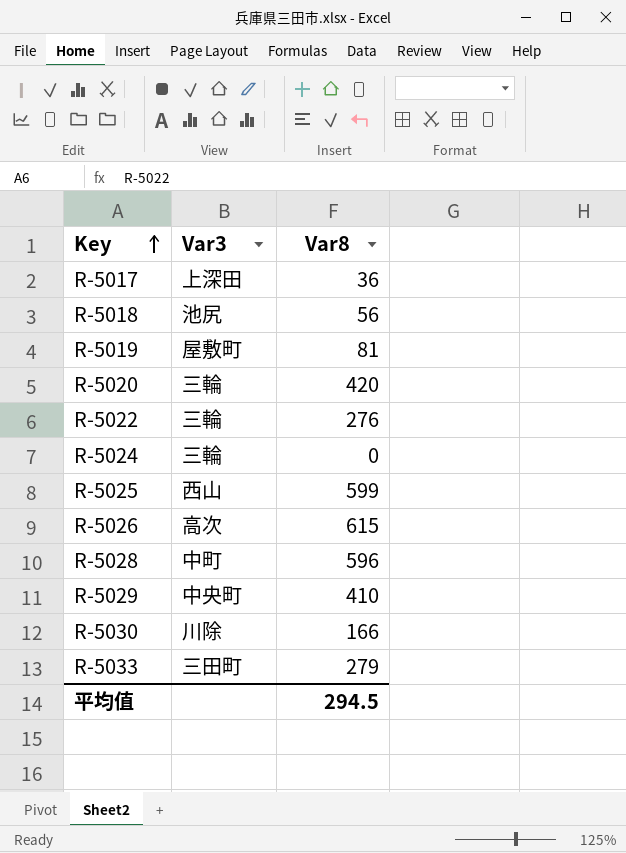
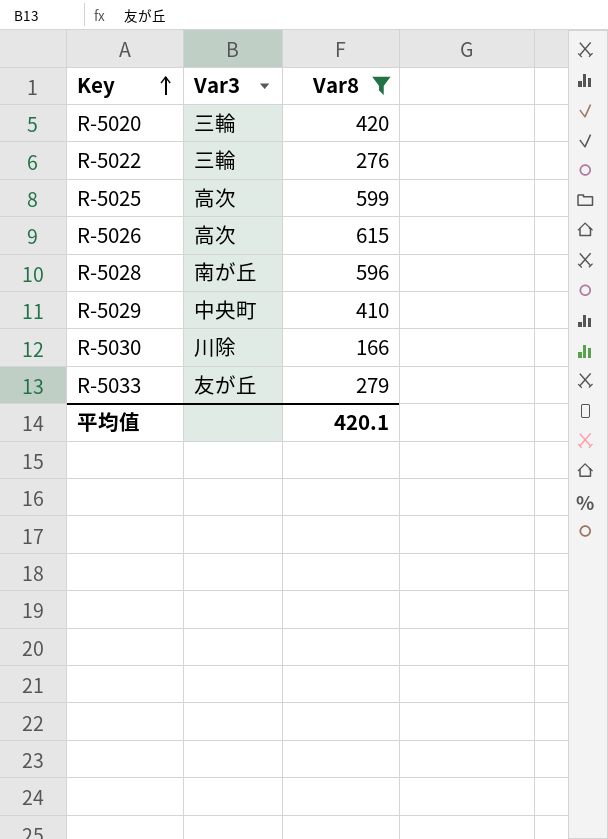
filter: none -> Var8 >= 166
R-5025 | Var3: 西山 -> 高次
R-5028 | Var3: 中町 -> 南が丘
R-5033 | Var3: 三田町 -> 友が丘
平均值 | Var8: 294.5 -> 420.1

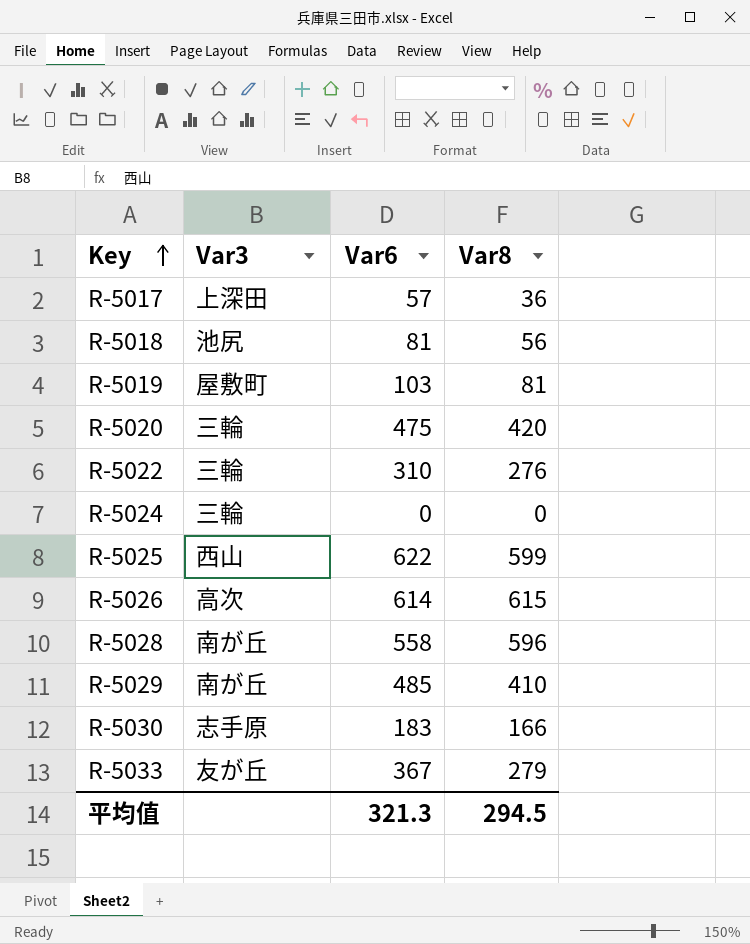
filter: Var8 >= 166 -> none
column Var6 | position: none -> 3
R-5025 | Var3: 高次 -> 西山
R-5029 | Var3: 中央町 -> 南が丘
R-5030 | Var3: 川除 -> 志手原
平均值 | Var8: 420.1 -> 294.5

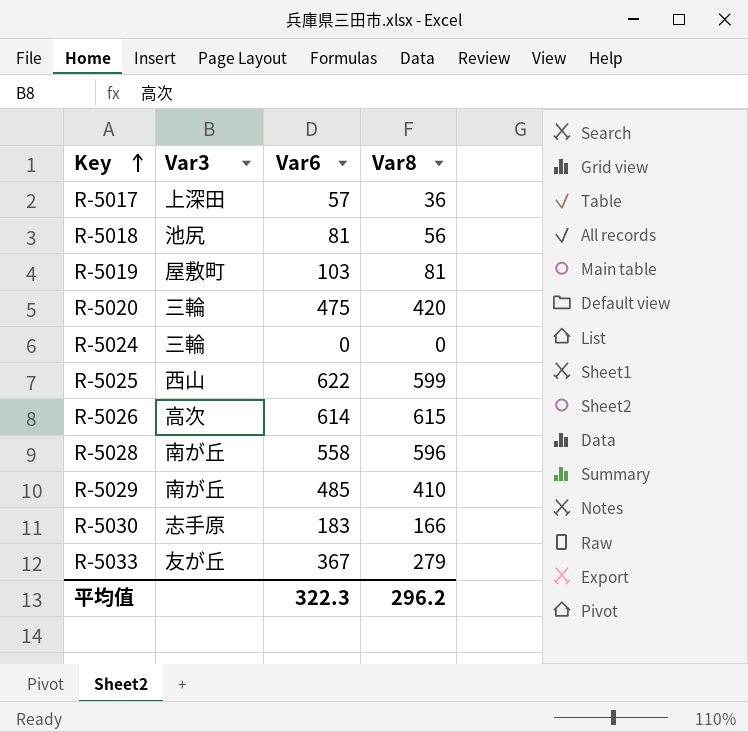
row R-5022: 三輪 | 310 | 276 -> none
平均值 | Var6: 321.3 -> 322.3
平均值 | Var8: 294.5 -> 296.2

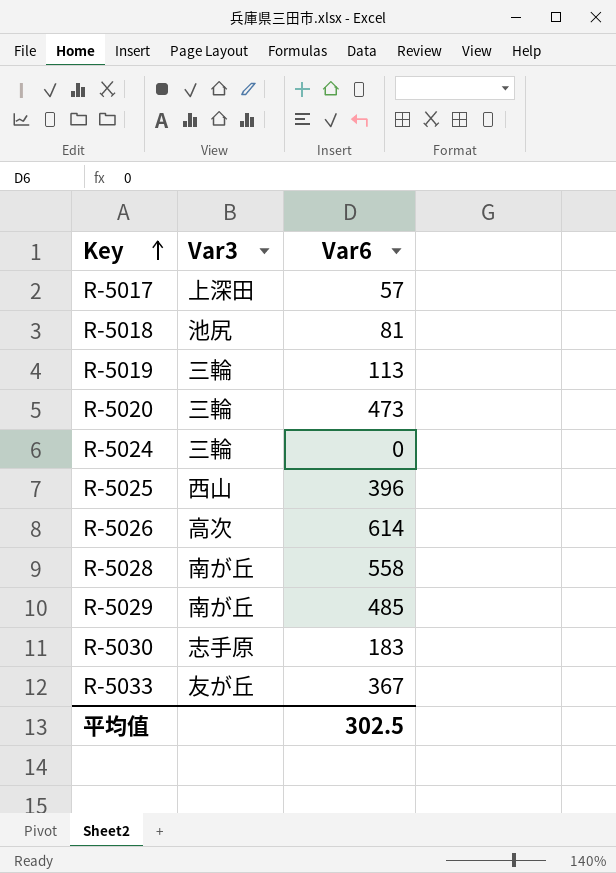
column Var8 | position: 4 -> none
R-5019 | Var3: 屋敷町 -> 三輪
R-5019 | Var6: 103 -> 113
R-5020 | Var6: 475 -> 473
R-5025 | Var6: 622 -> 396
平均值 | Var6: 322.3 -> 302.5

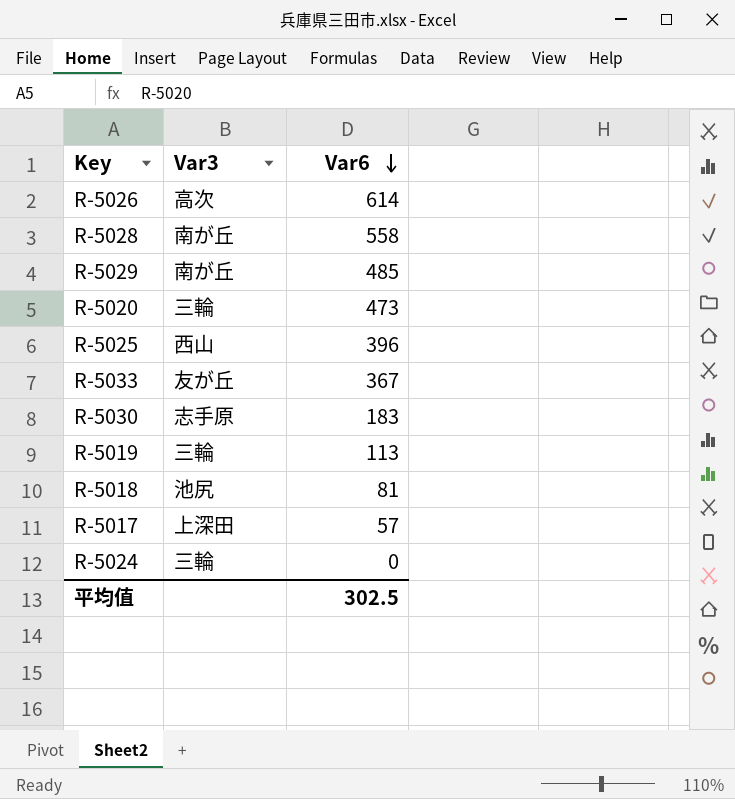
row order: Key ascending -> Var6 descending

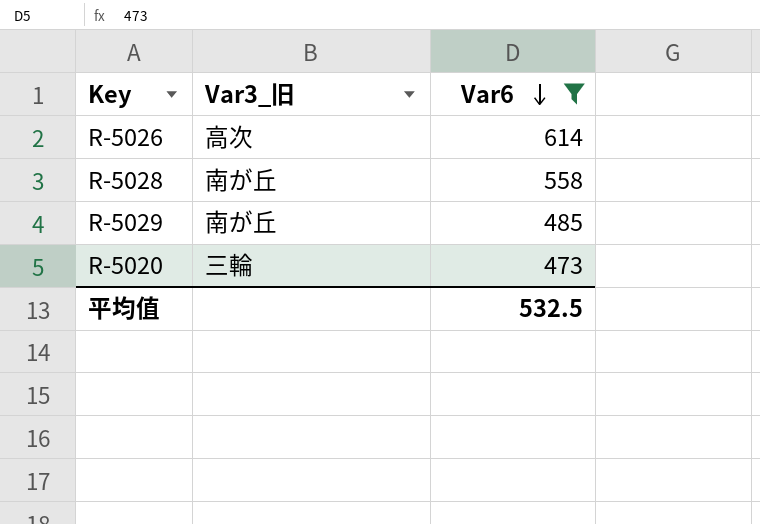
filter: none -> Var6 >= 473
column name: Var3 -> Var3_旧
平均值 | Var6: 302.5 -> 532.5

